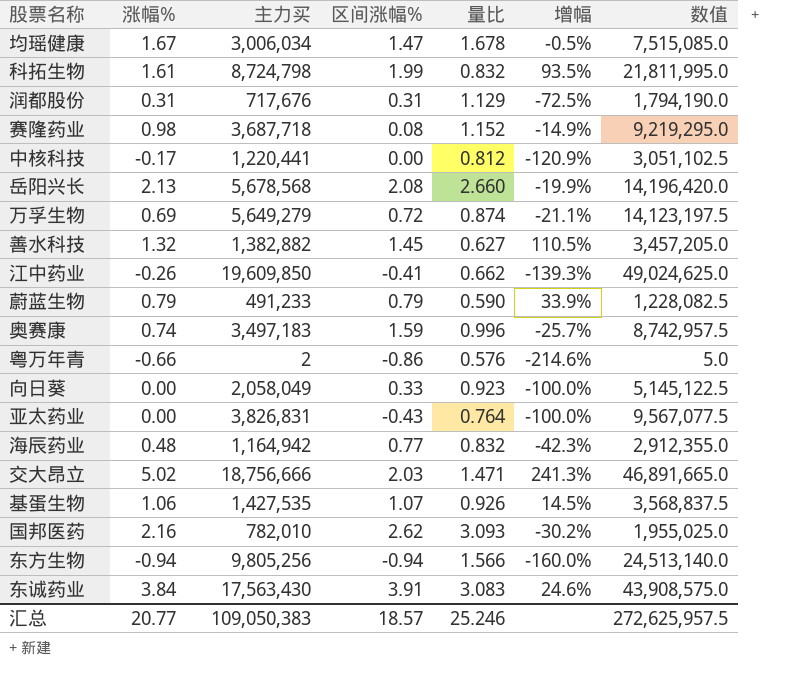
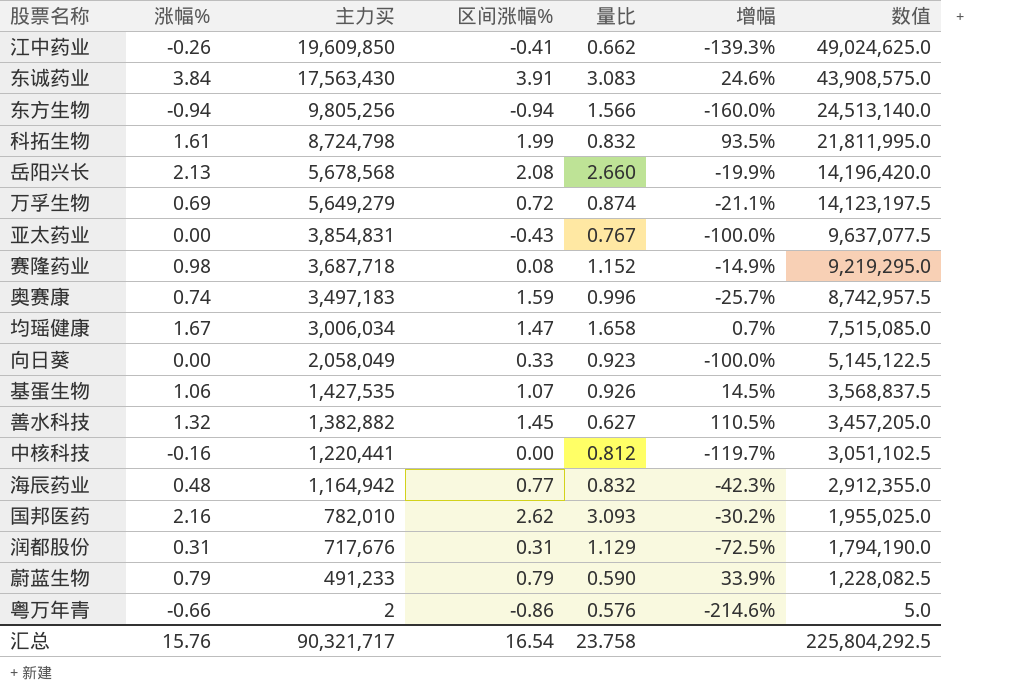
row order: none -> 主力买 descending
row 交大昂立: 5.02 | 18,756,666 | 2.03 | 1.471 | 241.3% | 46,891,665.0 -> none
亚太药业 | 主力买: 3,826,831 -> 3,854,831
亚太药业 | 量比: 0.764 -> 0.767
亚太药业 | 数值: 9,567,077.5 -> 9,637,077.5
均瑶健康 | 量比: 1.678 -> 1.658
均瑶健康 | 增幅: -0.5% -> 0.7%
中核科技 | 涨幅%: -0.17 -> -0.16
中核科技 | 增幅: -120.9% -> -119.7%
汇总 | 涨幅%: 20.77 -> 15.76
汇总 | 主力买: 109,050,383 -> 90,321,717
汇总 | 区间涨幅%: 18.57 -> 16.54
汇总 | 量比: 25.246 -> 23.758
汇总 | 数值: 272,625,957.5 -> 225,804,292.5

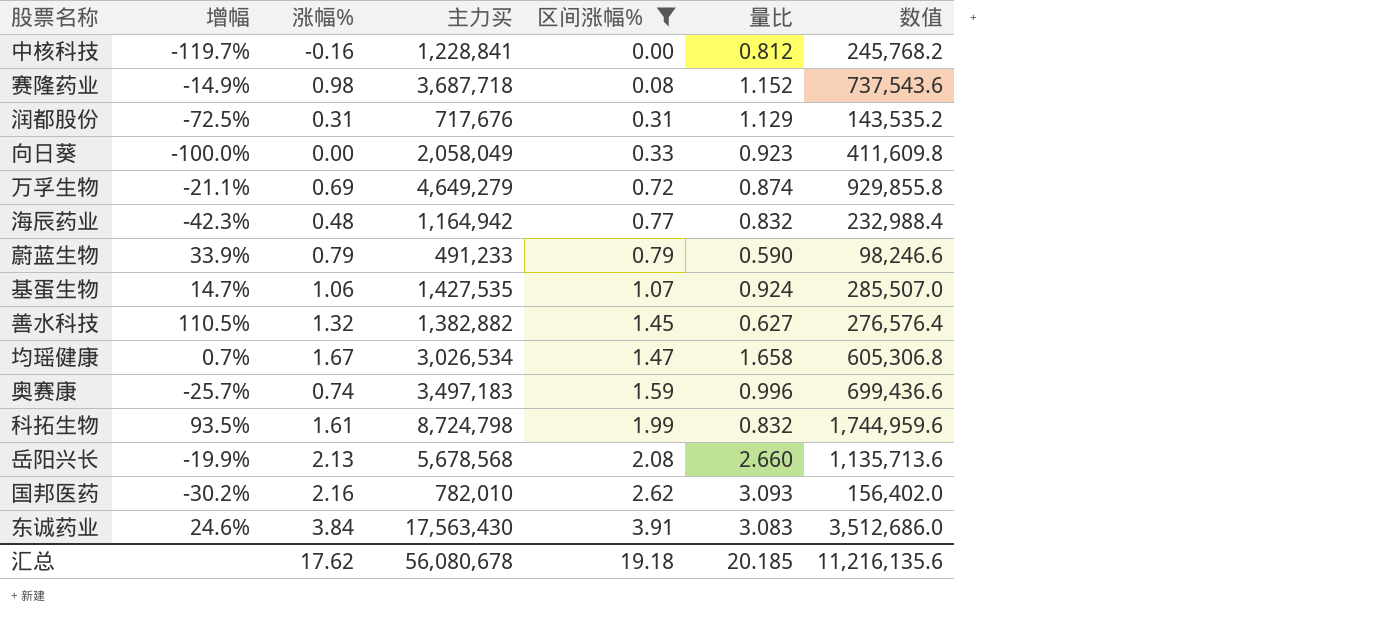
filter: none -> 区间涨幅% >= 0.00
row order: 主力买 descending -> 区间涨幅% ascending
column 增幅 | position: 6 -> 2
column 数值 | formula: [主力买] * 2.5 -> [主力买] * 0.2
中核科技 | 主力买: 1,220,441 -> 1,228,841
万孚生物 | 主力买: 5,649,279 -> 4,649,279
基蛋生物 | 增幅: 14.5% -> 14.7%
基蛋生物 | 量比: 0.926 -> 0.924
均瑶健康 | 主力买: 3,006,034 -> 3,026,534
汇总 | 涨幅%: 15.76 -> 17.62
汇总 | 主力买: 90,321,717 -> 56,080,678
汇总 | 区间涨幅%: 16.54 -> 19.18
汇总 | 量比: 23.758 -> 20.185
汇总 | 数值: 225,804,292.5 -> 11,216,135.6

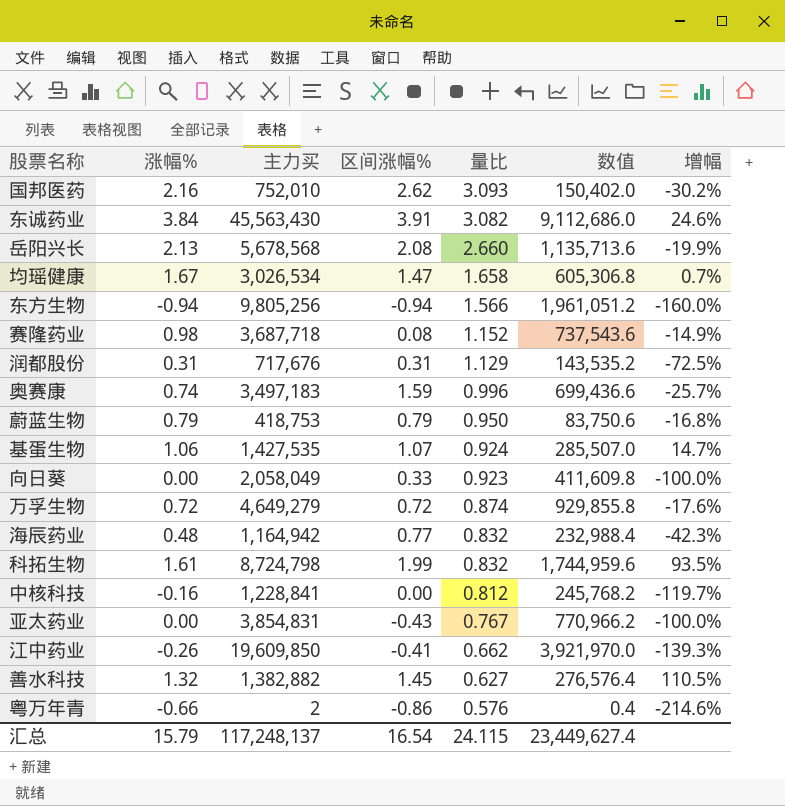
filter: 区间涨幅% >= 0.00 -> none
row order: 区间涨幅% ascending -> 量比 descending
column 增幅 | position: 2 -> 7
国邦医药 | 主力买: 782,010 -> 752,010
国邦医药 | 数值: 156,402.0 -> 150,402.0
东诚药业 | 主力买: 17,563,430 -> 45,563,430
东诚药业 | 量比: 3.083 -> 3.082
东诚药业 | 数值: 3,512,686.0 -> 9,112,686.0
蔚蓝生物 | 主力买: 491,233 -> 418,753
蔚蓝生物 | 量比: 0.590 -> 0.950
蔚蓝生物 | 数值: 98,246.6 -> 83,750.6
蔚蓝生物 | 增幅: 33.9% -> -16.8%
万孚生物 | 涨幅%: 0.69 -> 0.72
万孚生物 | 增幅: -21.1% -> -17.6%
汇总 | 涨幅%: 17.62 -> 15.79
汇总 | 主力买: 56,080,678 -> 117,248,137
汇总 | 区间涨幅%: 19.18 -> 16.54
汇总 | 量比: 20.185 -> 24.115
汇总 | 数值: 11,216,135.6 -> 23,449,627.4

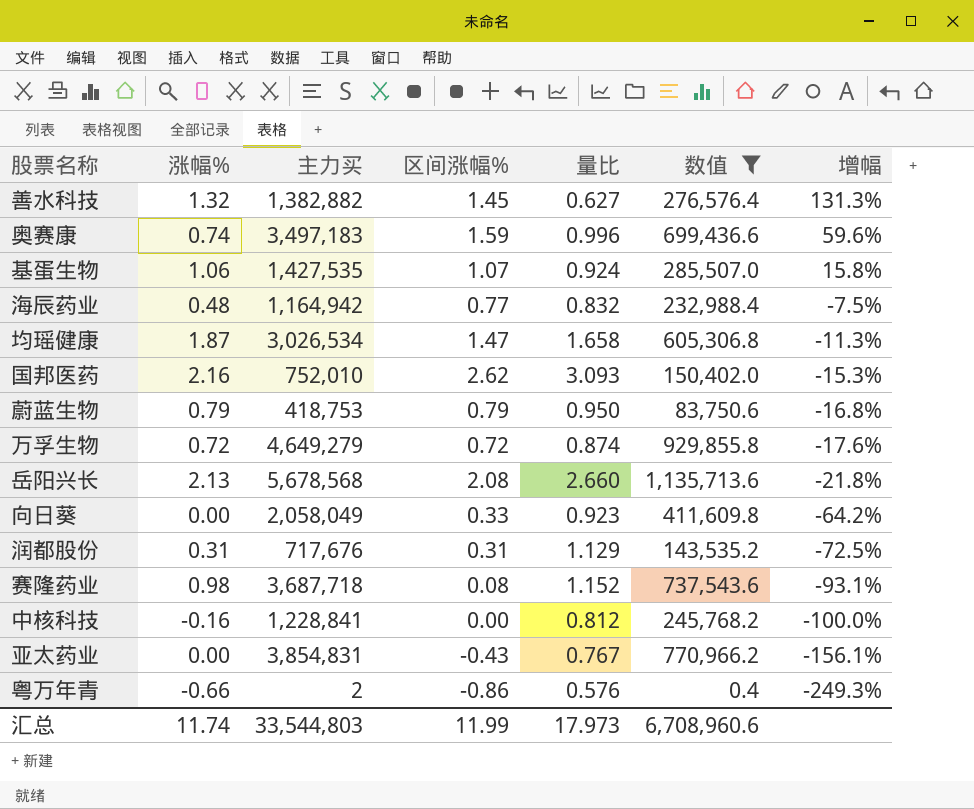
filter: none -> 数值 <= 1,135,713.6
row order: 量比 descending -> 增幅 descending
column 增幅 | formula: ([涨幅%] - [量比]) / [量比] -> ([区间涨幅%] - [量比]) / [量比]
均瑶健康 | 涨幅%: 1.67 -> 1.87
汇总 | 涨幅%: 15.79 -> 11.74
汇总 | 主力买: 117,248,137 -> 33,544,803
汇总 | 区间涨幅%: 16.54 -> 11.99
汇总 | 量比: 24.115 -> 17.973
汇总 | 数值: 23,449,627.4 -> 6,708,960.6

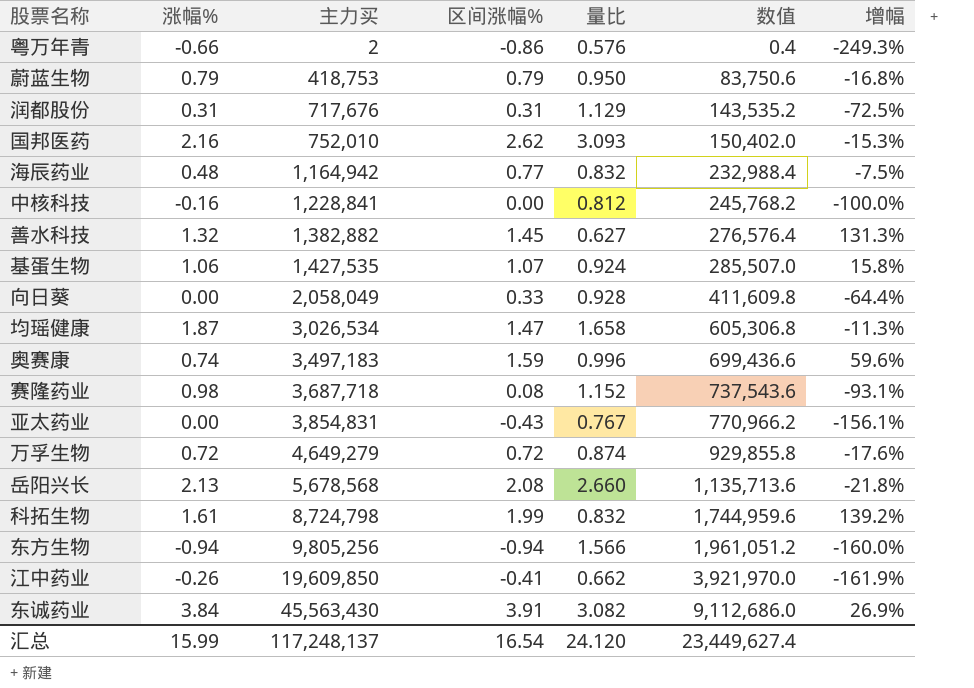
filter: 数值 <= 1,135,713.6 -> none
row order: 增幅 descending -> 主力买 ascending
向日葵 | 量比: 0.923 -> 0.928
向日葵 | 增幅: -64.2% -> -64.4%
汇总 | 涨幅%: 11.74 -> 15.99
汇总 | 主力买: 33,544,803 -> 117,248,137
汇总 | 区间涨幅%: 11.99 -> 16.54
汇总 | 量比: 17.973 -> 24.120
汇总 | 数值: 6,708,960.6 -> 23,449,627.4

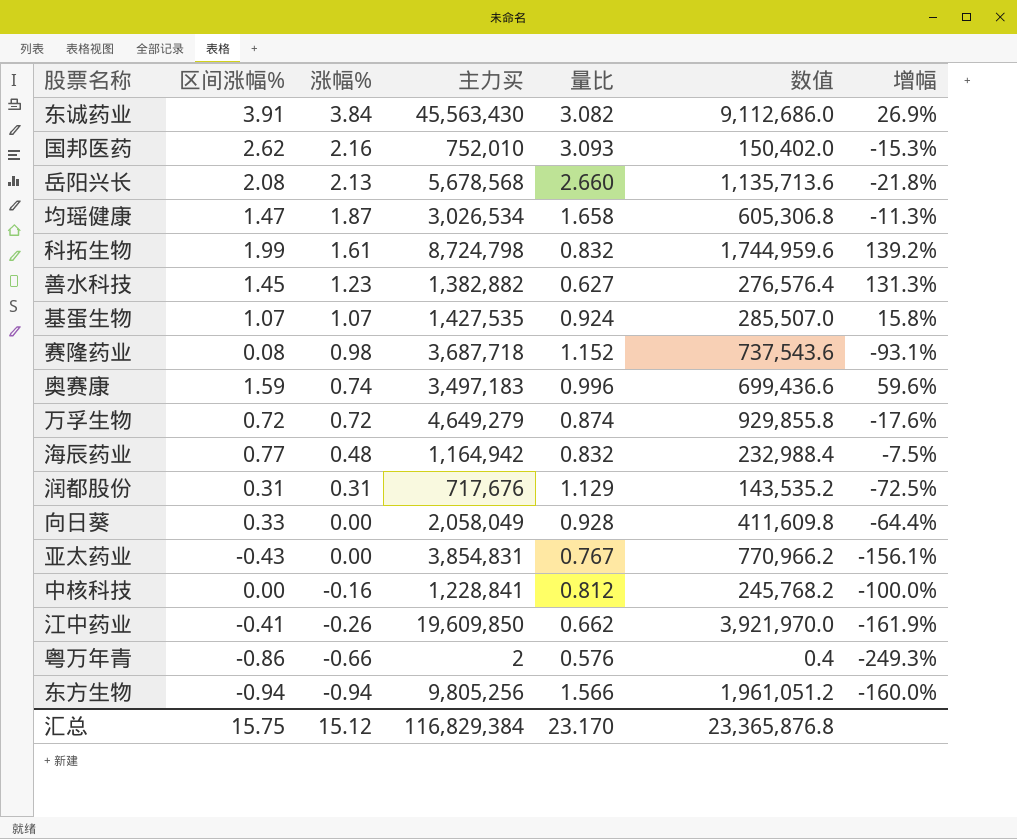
row order: 主力买 ascending -> 涨幅% descending
column 区间涨幅% | position: 4 -> 2
row 蔚蓝生物: 0.79 | 418,753 | 0.79 | 0.950 | 83,750.6 | -16.8% -> none
善水科技 | 涨幅%: 1.32 -> 1.23
基蛋生物 | 涨幅%: 1.06 -> 1.07
汇总 | 区间涨幅%: 16.54 -> 15.75
汇总 | 涨幅%: 15.99 -> 15.12
汇总 | 主力买: 117,248,137 -> 116,829,384
汇总 | 量比: 24.120 -> 23.170
汇总 | 数值: 23,449,627.4 -> 23,365,876.8

